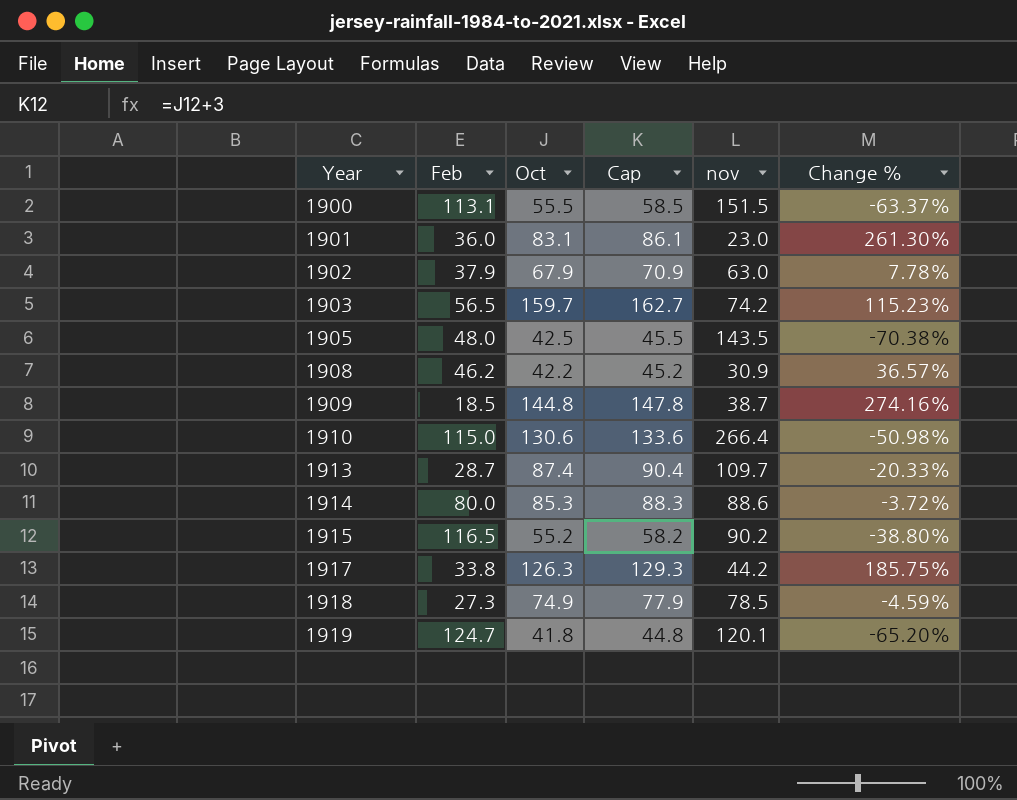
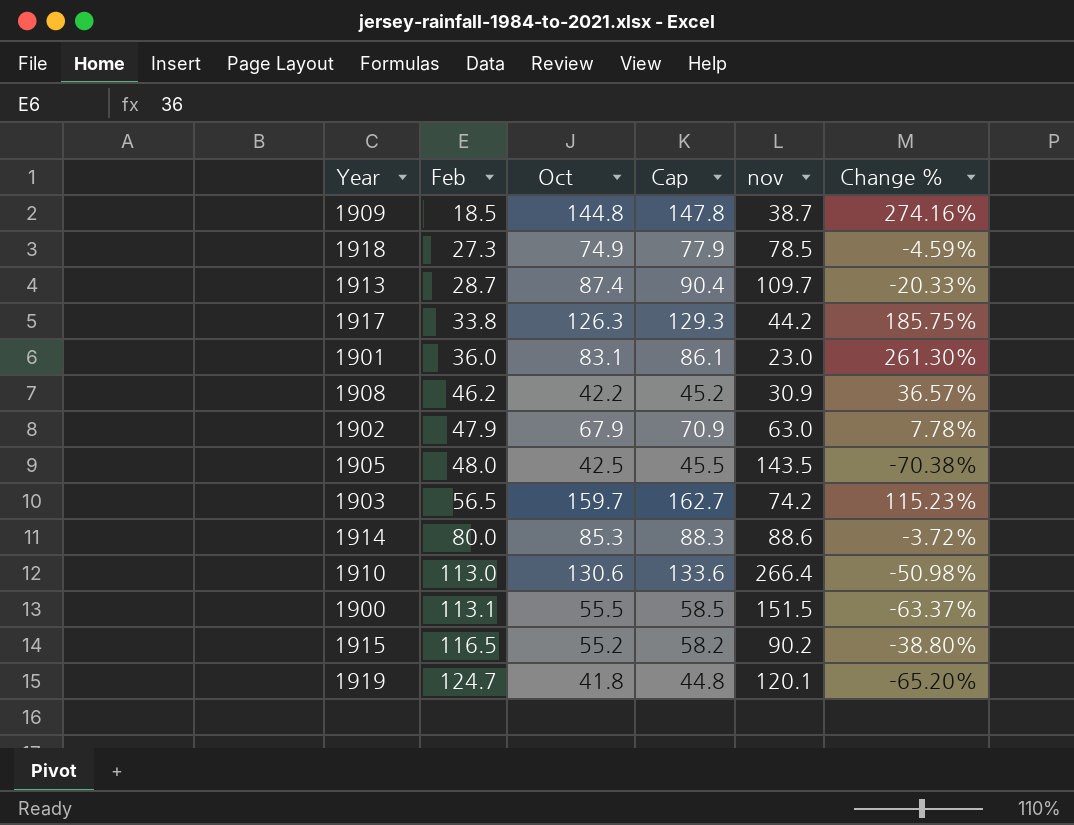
row order: Year ascending -> Feb ascending
1902 | Feb: 37.9 -> 47.9
1910 | Feb: 115.0 -> 113.0

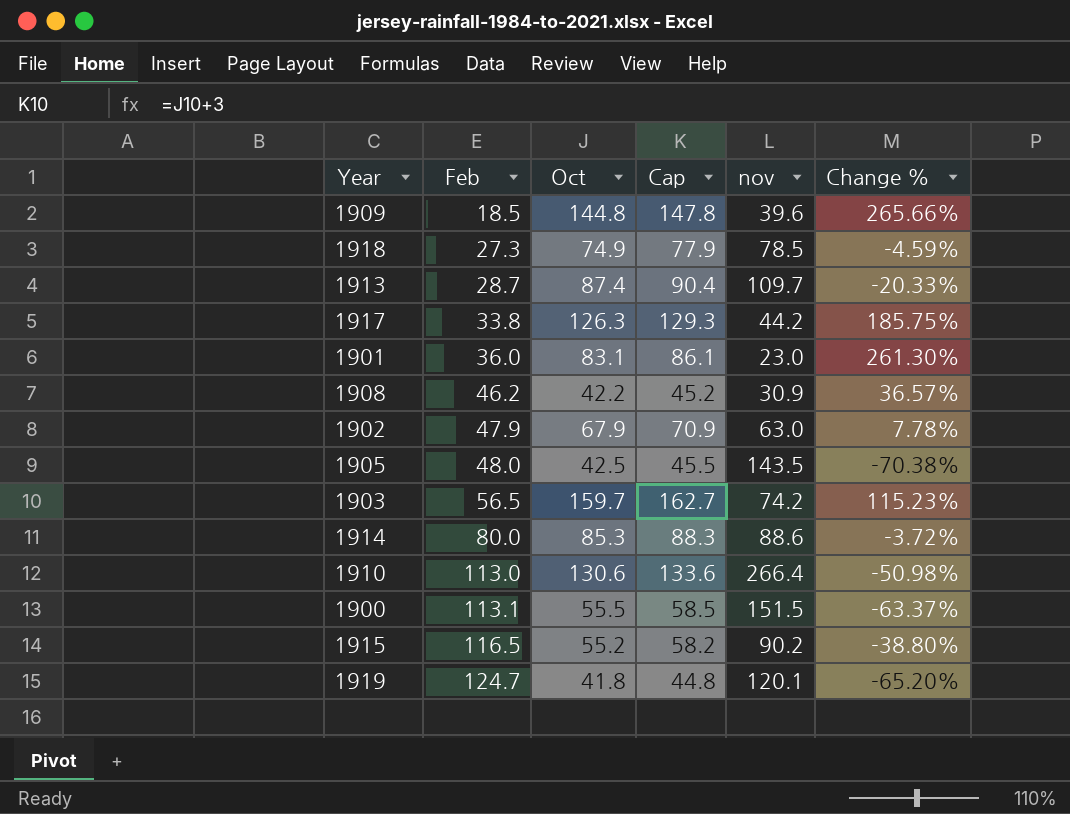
1909 | nov: 38.7 -> 39.6
1909 | Change %: 274.16% -> 265.66%

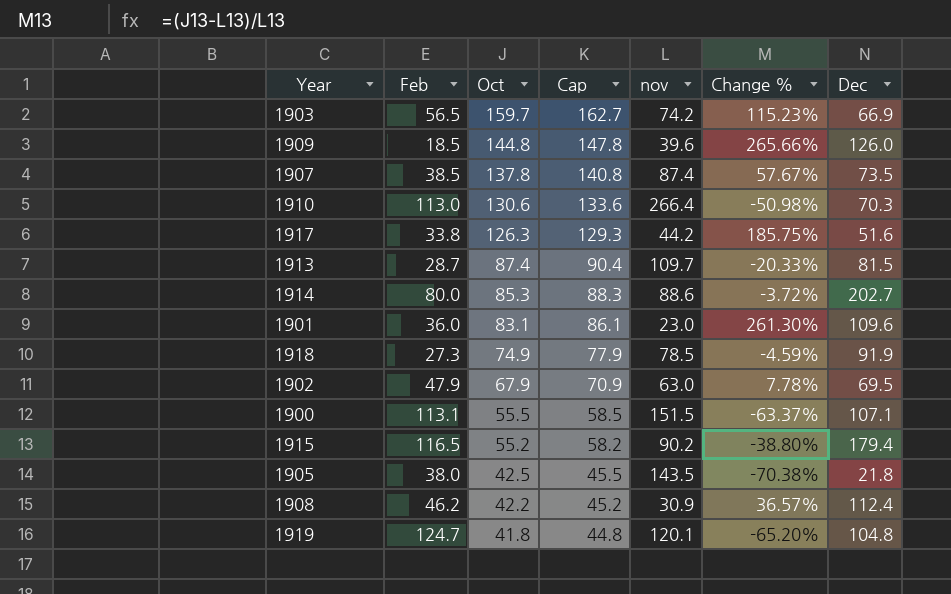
row order: Feb ascending -> Oct descending
column Dec | position: none -> 7
row 1907: none -> 38.5 | 137.8 | 140.8 | 87.4 | 57.67% | 73.5
1905 | Feb: 48.0 -> 38.0

